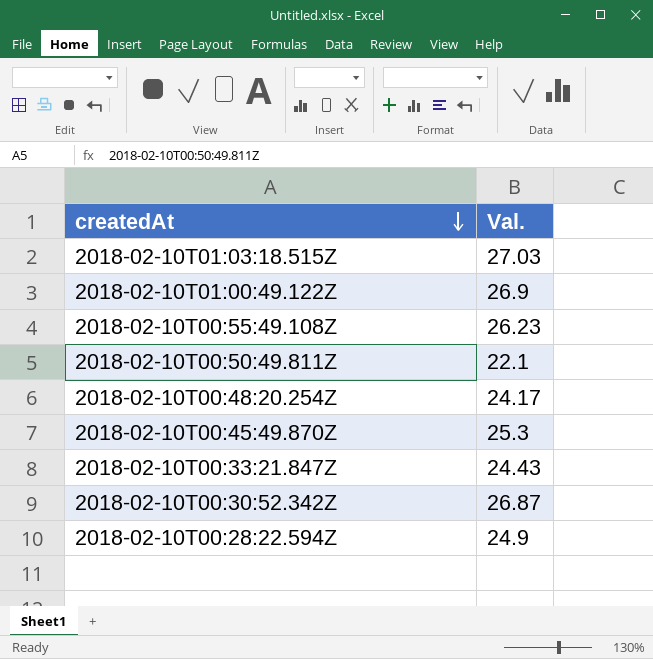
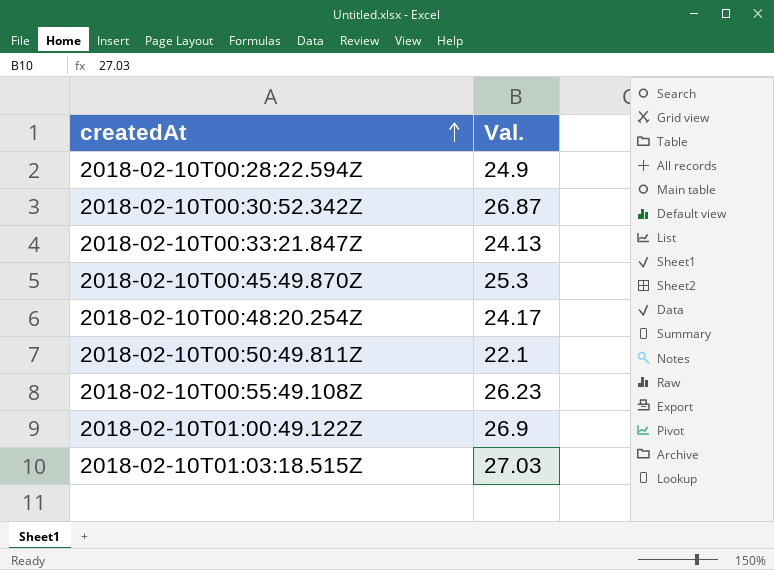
row order: createdAt descending -> createdAt ascending
2018-02-10T00:33:21.847Z | Val.: 24.43 -> 24.13

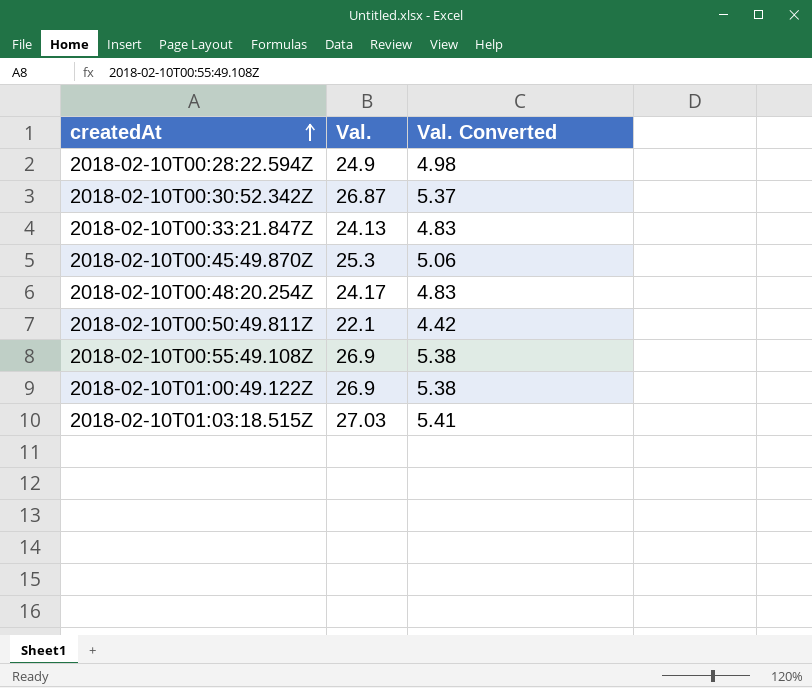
column Val. Converted | formula: none -> [Val.] * 0.2
2018-02-10T00:55:49.108Z | Val.: 26.23 -> 26.9

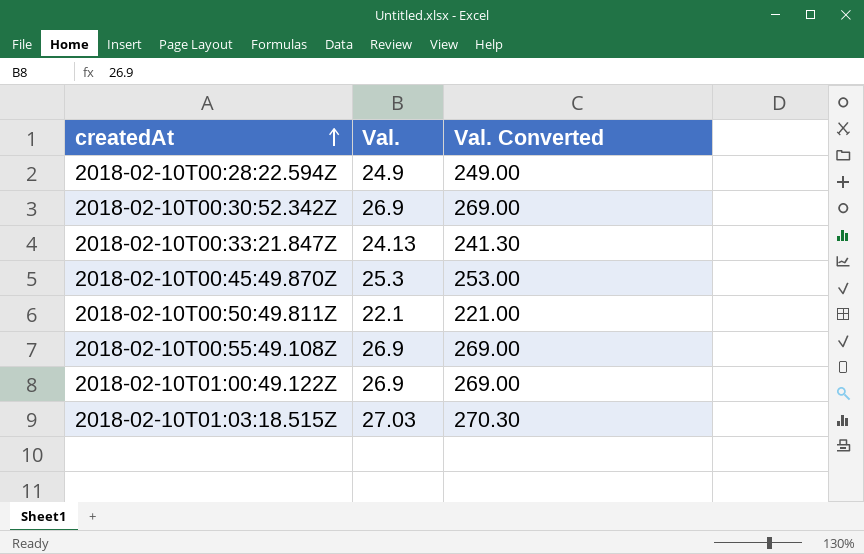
column Val. Converted | formula: [Val.] * 0.2 -> [Val.] * 10
row 2018-02-10T00:48:20.254Z: 24.17 | 4.83 -> none
2018-02-10T00:30:52.342Z | Val.: 26.87 -> 26.9

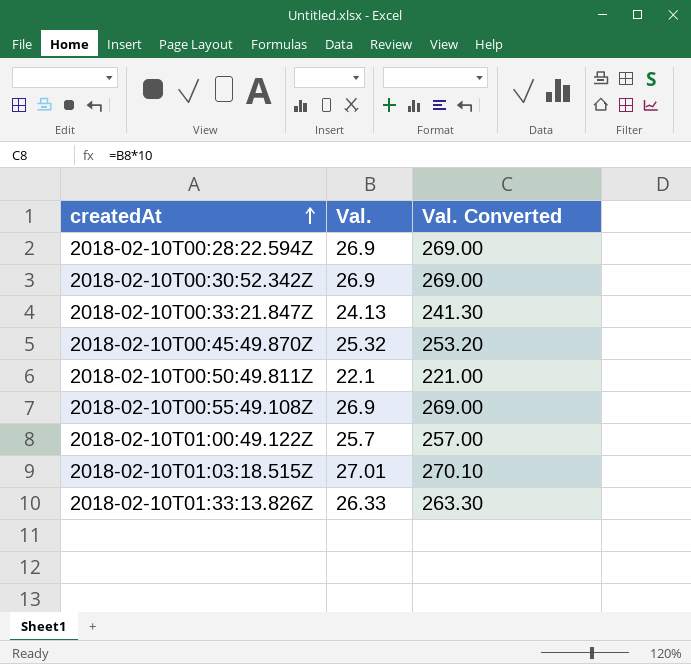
2018-02-10T00:28:22.594Z | Val.: 24.9 -> 26.9
2018-02-10T00:28:22.594Z | Val. Converted: 249.00 -> 269.00
2018-02-10T00:45:49.870Z | Val.: 25.3 -> 25.32
2018-02-10T00:45:49.870Z | Val. Converted: 253.00 -> 253.20
2018-02-10T01:00:49.122Z | Val.: 26.9 -> 25.7
2018-02-10T01:00:49.122Z | Val. Converted: 269.00 -> 257.00
2018-02-10T01:03:18.515Z | Val.: 27.03 -> 27.01
2018-02-10T01:03:18.515Z | Val. Converted: 270.30 -> 270.10
row 2018-02-10T01:33:13.826Z: none -> 26.33 | 263.30

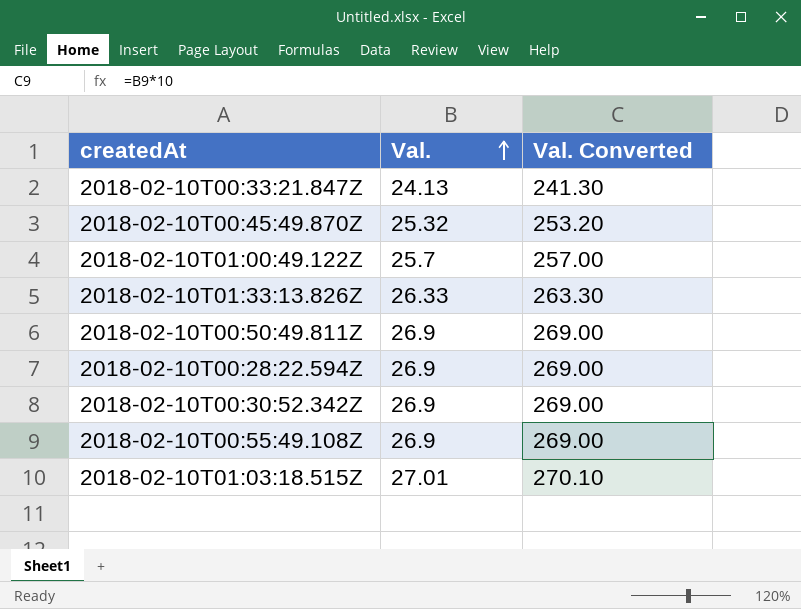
row order: createdAt ascending -> Val. ascending
2018-02-10T00:50:49.811Z | Val.: 22.1 -> 26.9
2018-02-10T00:50:49.811Z | Val. Converted: 221.00 -> 269.00

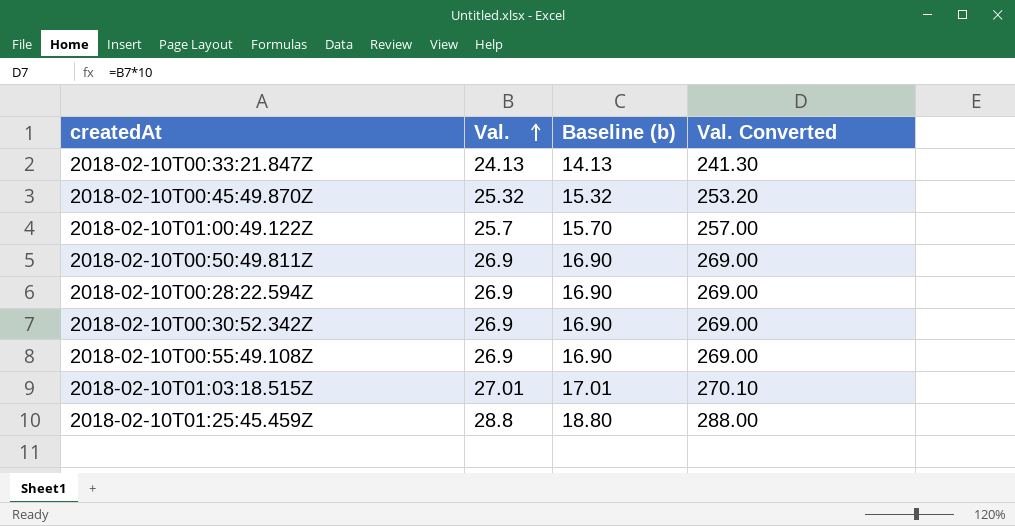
column Baseline (b) | formula: none -> [Val.] - 10
row 2018-02-10T01:33:13.826Z: 26.33 | 263.30 -> none
row 2018-02-10T01:25:45.459Z: none -> 28.8 | 18.80 | 288.00

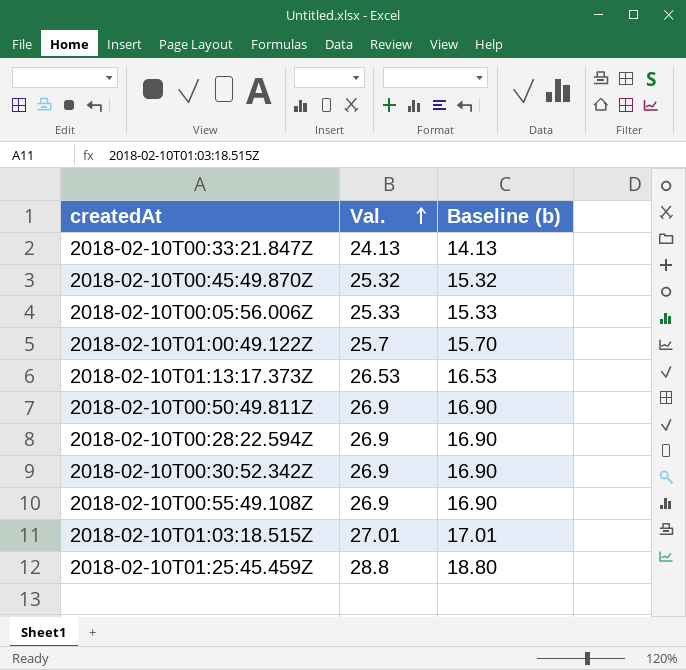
column Val. Converted | formula: [Val.] * 10 -> none
row 2018-02-10T00:05:56.006Z: none -> 25.33 | 15.33
row 2018-02-10T01:13:17.373Z: none -> 26.53 | 16.53

